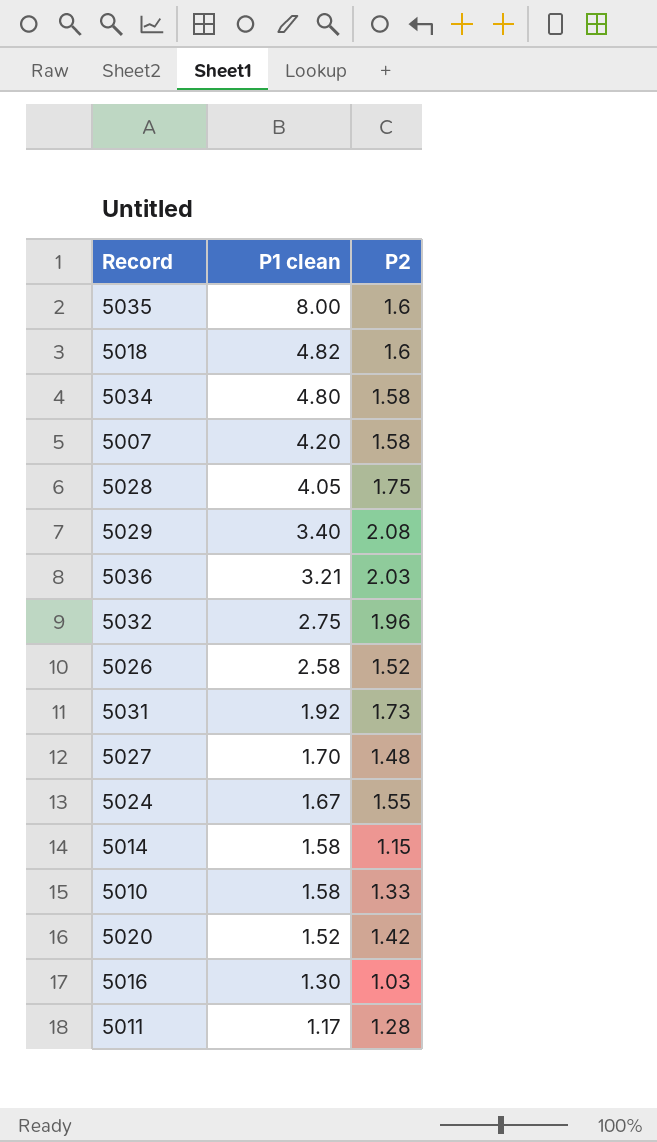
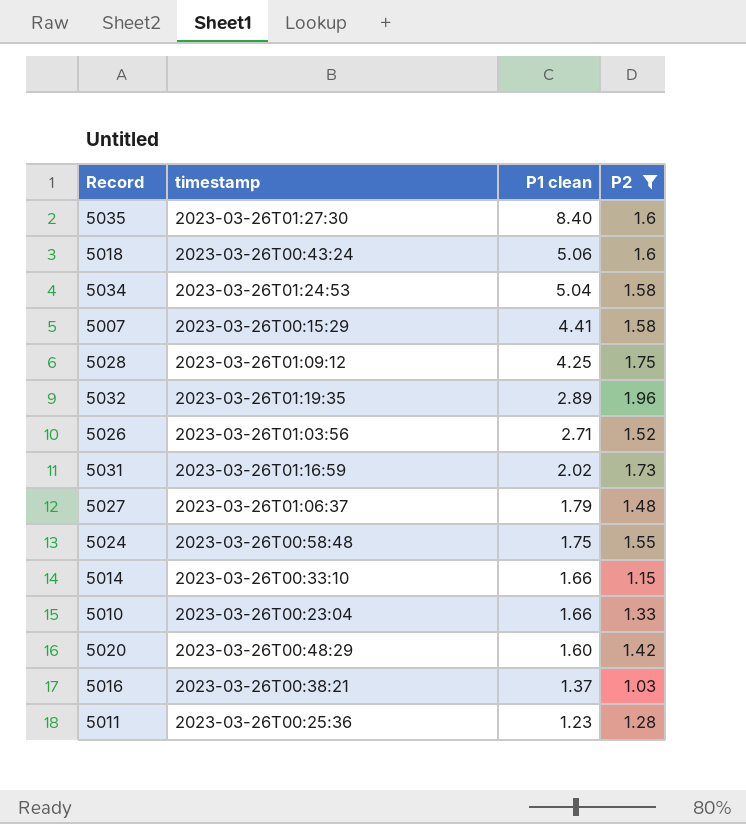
filter: none -> P2 <= 1.96
column timestamp | position: none -> 2
5035 | P1 clean: 8.00 -> 8.40
5018 | P1 clean: 4.82 -> 5.06
5034 | P1 clean: 4.80 -> 5.04
5007 | P1 clean: 4.20 -> 4.41
5028 | P1 clean: 4.05 -> 4.25
5032 | P1 clean: 2.75 -> 2.89
5026 | P1 clean: 2.58 -> 2.71
5031 | P1 clean: 1.92 -> 2.02
5027 | P1 clean: 1.70 -> 1.79
5024 | P1 clean: 1.67 -> 1.75
5014 | P1 clean: 1.58 -> 1.66
5010 | P1 clean: 1.58 -> 1.66
5020 | P1 clean: 1.52 -> 1.60
5016 | P1 clean: 1.30 -> 1.37
5011 | P1 clean: 1.17 -> 1.23

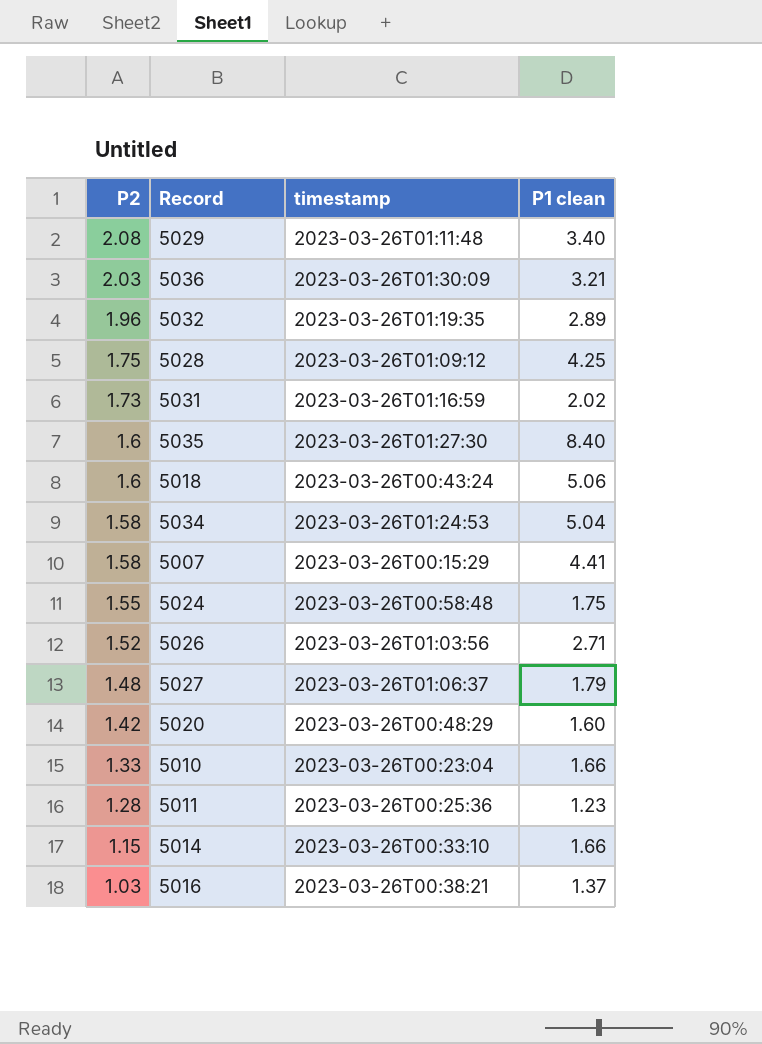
filter: P2 <= 1.96 -> none
row order: P1 clean descending -> P2 descending
column P2 | position: 4 -> 1

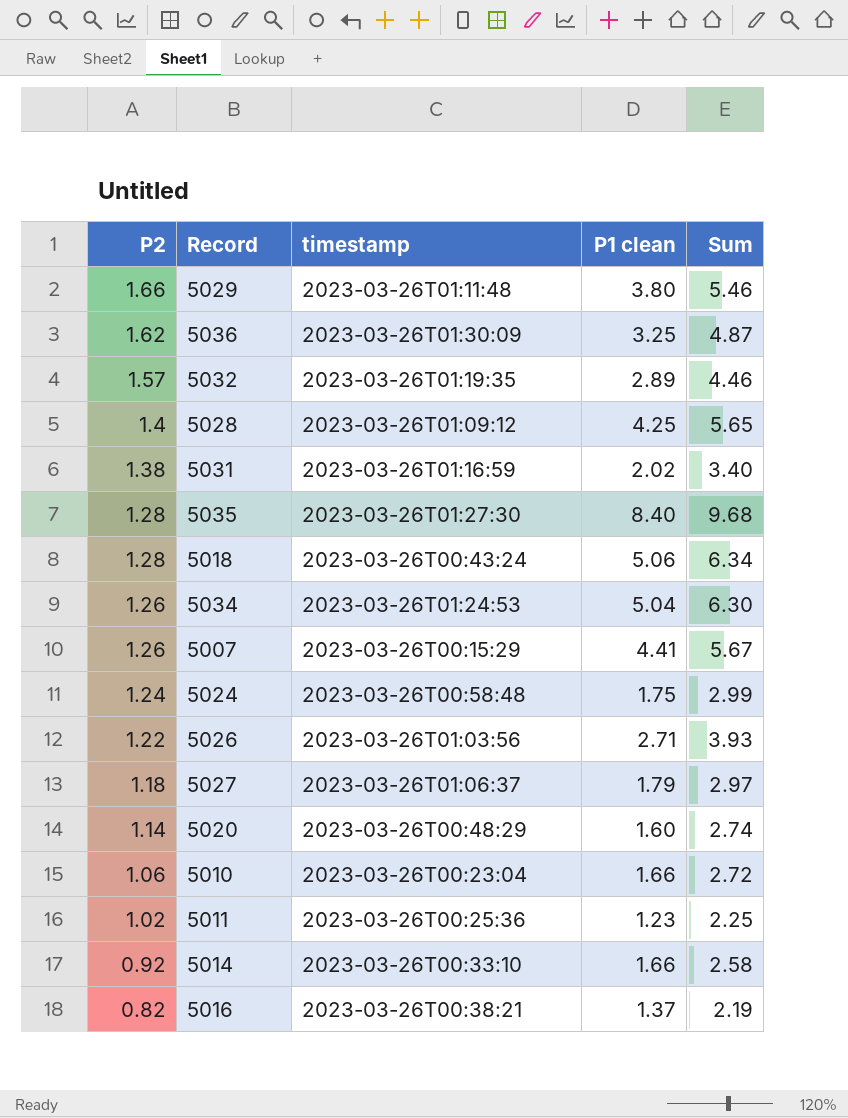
column Sum | formula: none -> [P2] + [P1 clean]
5029 | P2: 2.08 -> 1.66
5029 | P1 clean: 3.40 -> 3.80
5036 | P2: 2.03 -> 1.62
5036 | P1 clean: 3.21 -> 3.25
5032 | P2: 1.96 -> 1.57
5028 | P2: 1.75 -> 1.4
5031 | P2: 1.73 -> 1.38
5035 | P2: 1.6 -> 1.28
5018 | P2: 1.6 -> 1.28
5034 | P2: 1.58 -> 1.26
5007 | P2: 1.58 -> 1.26
5024 | P2: 1.55 -> 1.24
5026 | P2: 1.52 -> 1.22
5027 | P2: 1.48 -> 1.18
5020 | P2: 1.42 -> 1.14
5010 | P2: 1.33 -> 1.06
5011 | P2: 1.28 -> 1.02
5014 | P2: 1.15 -> 0.92
5016 | P2: 1.03 -> 0.82

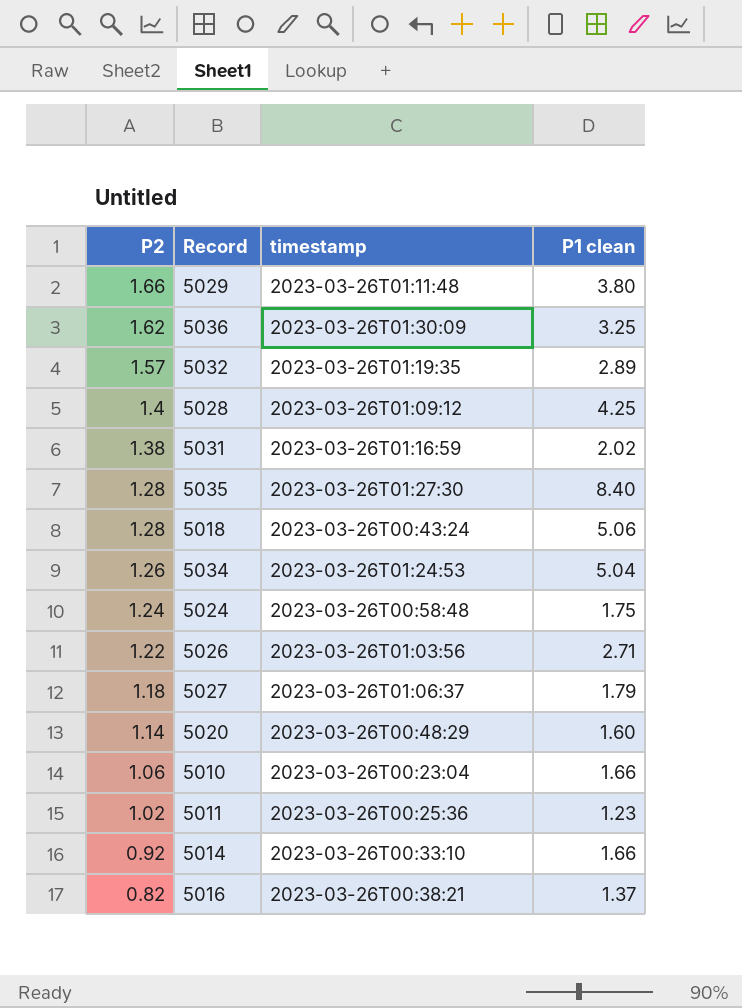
column Sum | formula: [P2] + [P1 clean] -> none
row 5007: 1.26 | 2023-03-26T00:15:29 | 4.41 | 5.67 -> none

